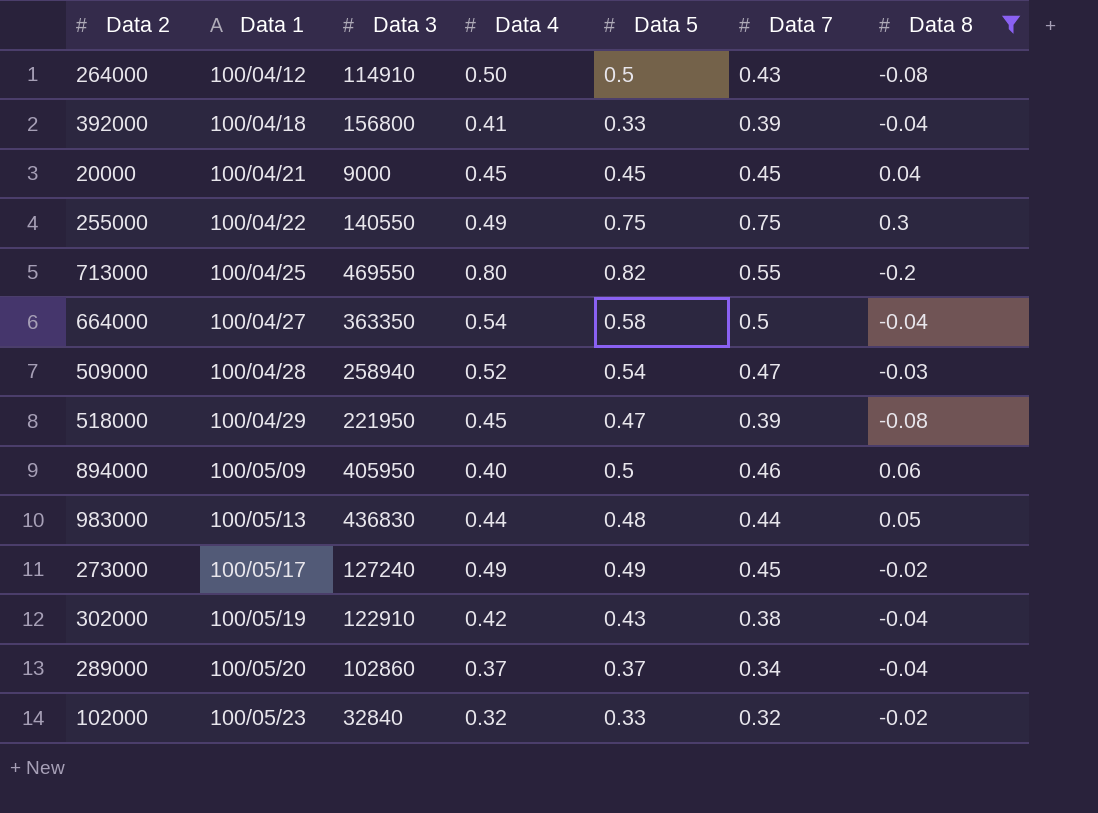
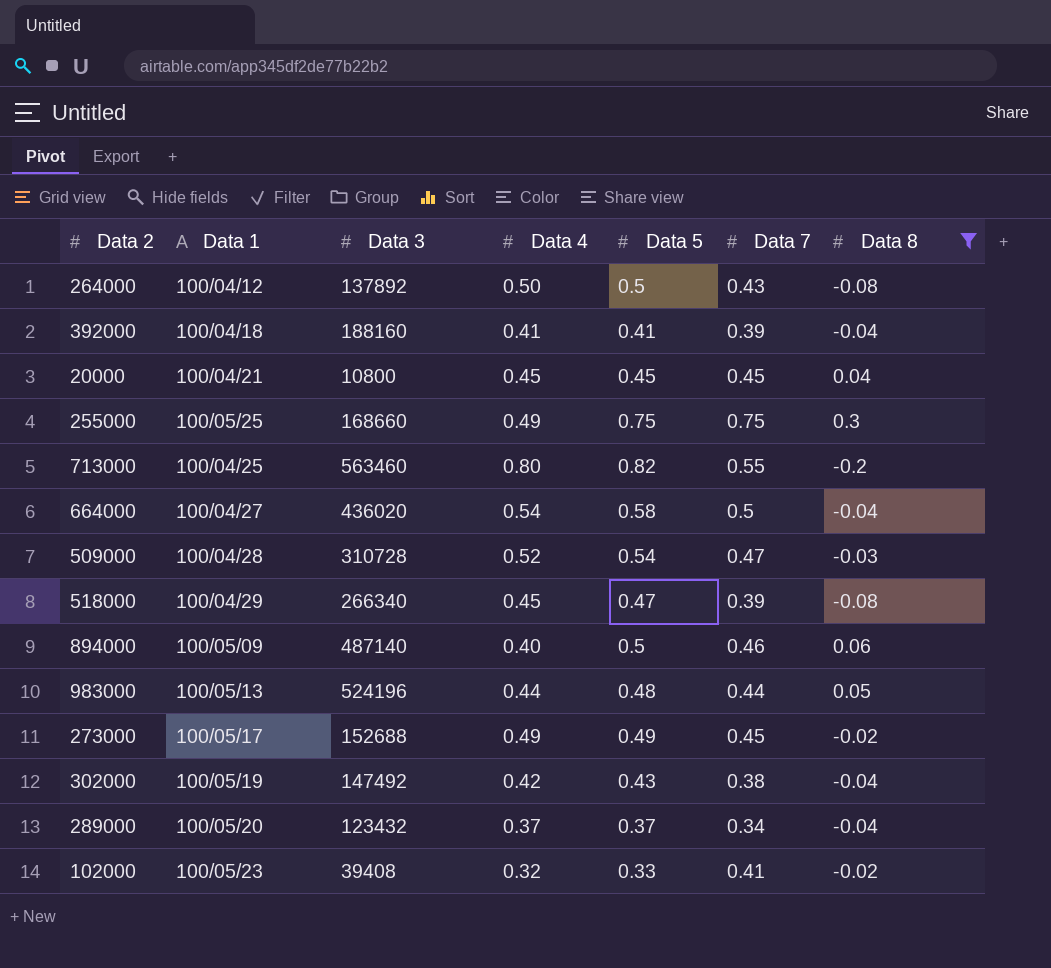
264000 | Data 3: 114910 -> 137892
392000 | Data 3: 156800 -> 188160
392000 | Data 5: 0.33 -> 0.41
20000 | Data 3: 9000 -> 10800
255000 | Data 1: 100/04/22 -> 100/05/25
255000 | Data 3: 140550 -> 168660
713000 | Data 3: 469550 -> 563460
664000 | Data 3: 363350 -> 436020
509000 | Data 3: 258940 -> 310728
518000 | Data 3: 221950 -> 266340
894000 | Data 3: 405950 -> 487140
983000 | Data 3: 436830 -> 524196
273000 | Data 3: 127240 -> 152688
302000 | Data 3: 122910 -> 147492
289000 | Data 3: 102860 -> 123432
102000 | Data 3: 32840 -> 39408
102000 | Data 7: 0.32 -> 0.41

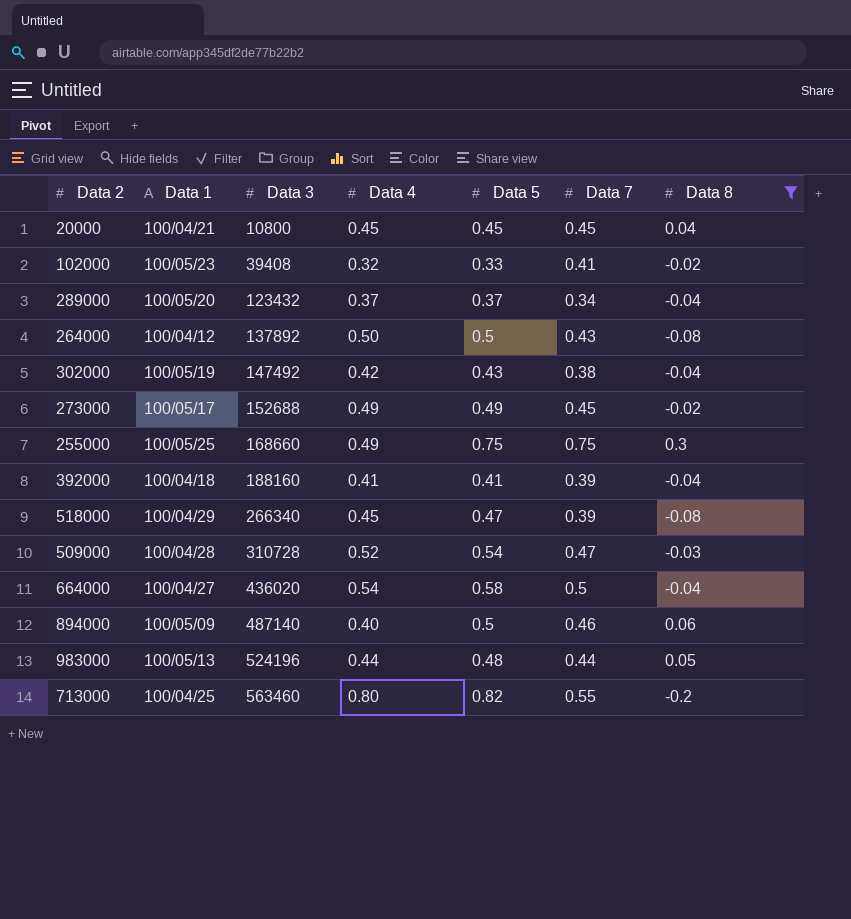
row order: none -> Data 3 ascending

